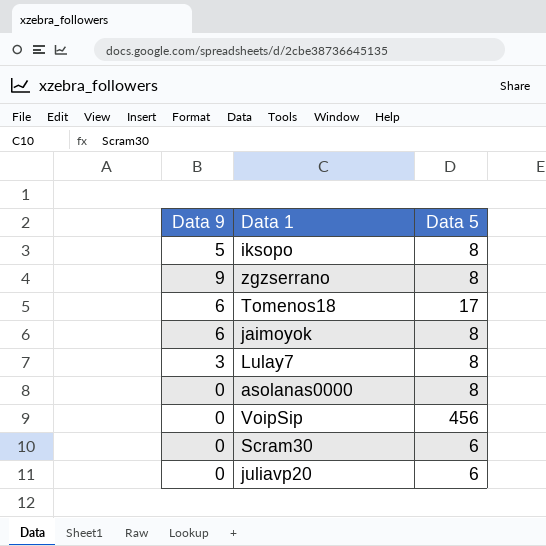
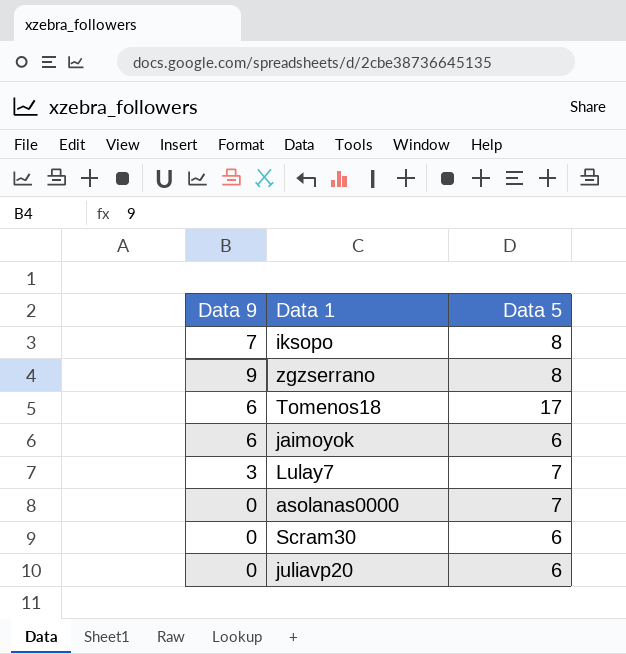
row VoipSip: 0 | 456 -> none
iksopo | Data 9: 5 -> 7
jaimoyok | Data 5: 8 -> 6
Lulay7 | Data 5: 8 -> 7
asolanas0000 | Data 5: 8 -> 7

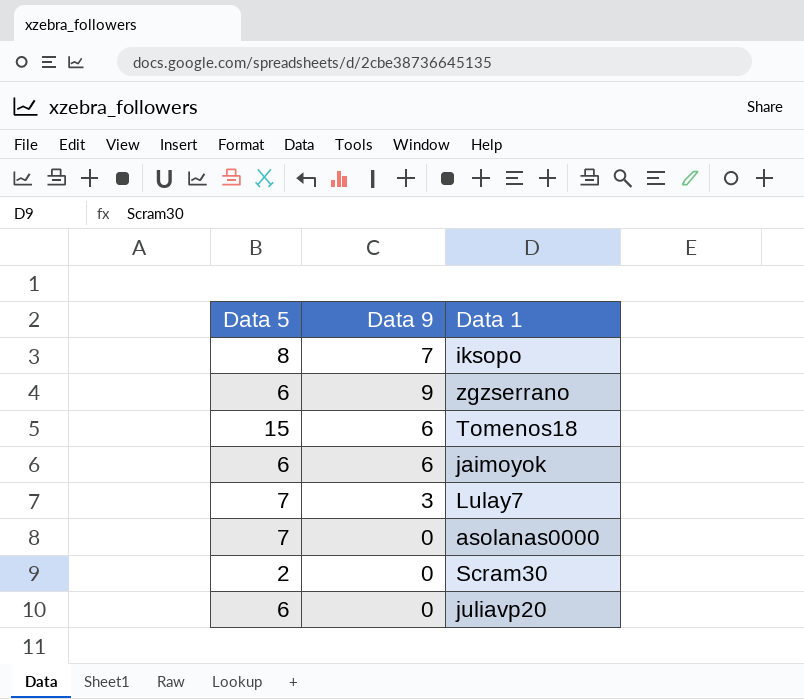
column Data 5 | position: 3 -> 1
zgzserrano | Data 5: 8 -> 6
Tomenos18 | Data 5: 17 -> 15
Scram30 | Data 5: 6 -> 2

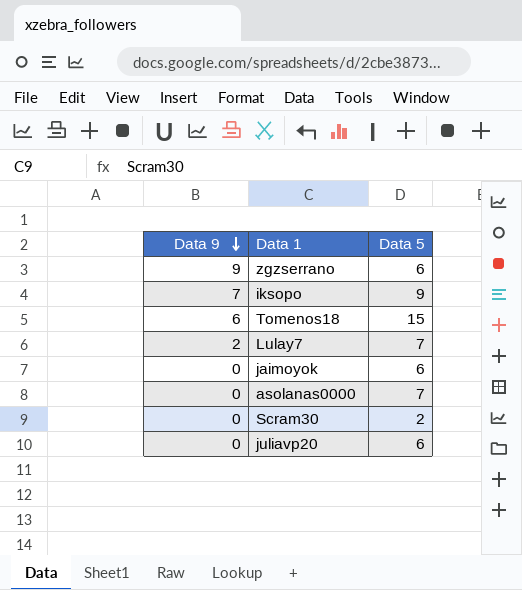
row order: none -> Data 9 descending
column Data 5 | position: 1 -> 3
iksopo | Data 5: 8 -> 9
Lulay7 | Data 9: 3 -> 2
jaimoyok | Data 9: 6 -> 0

